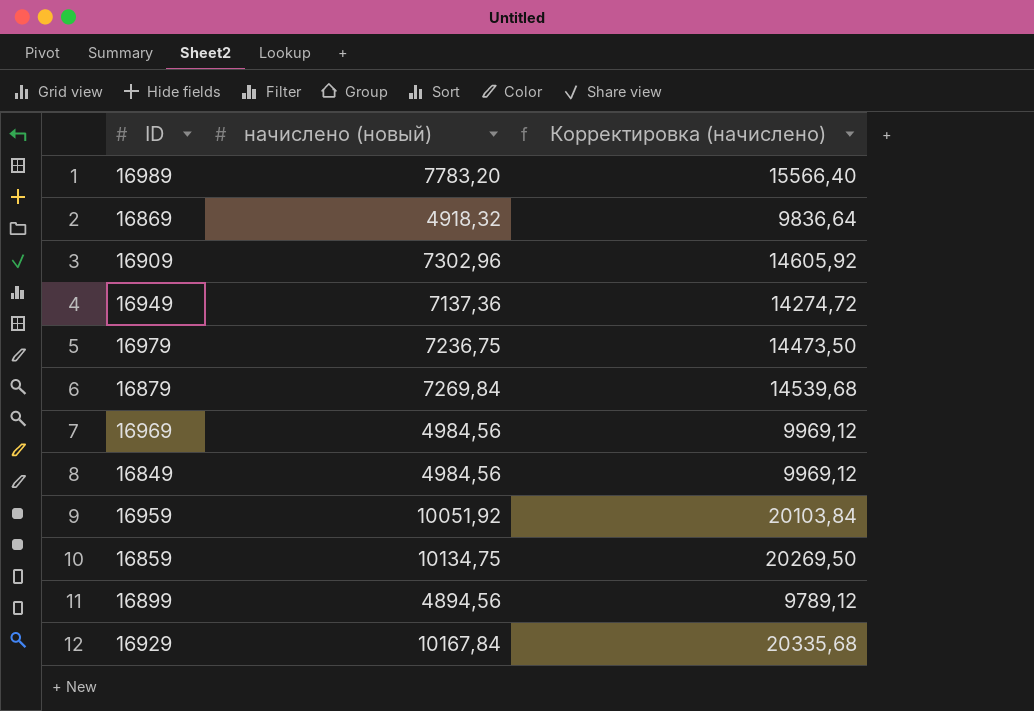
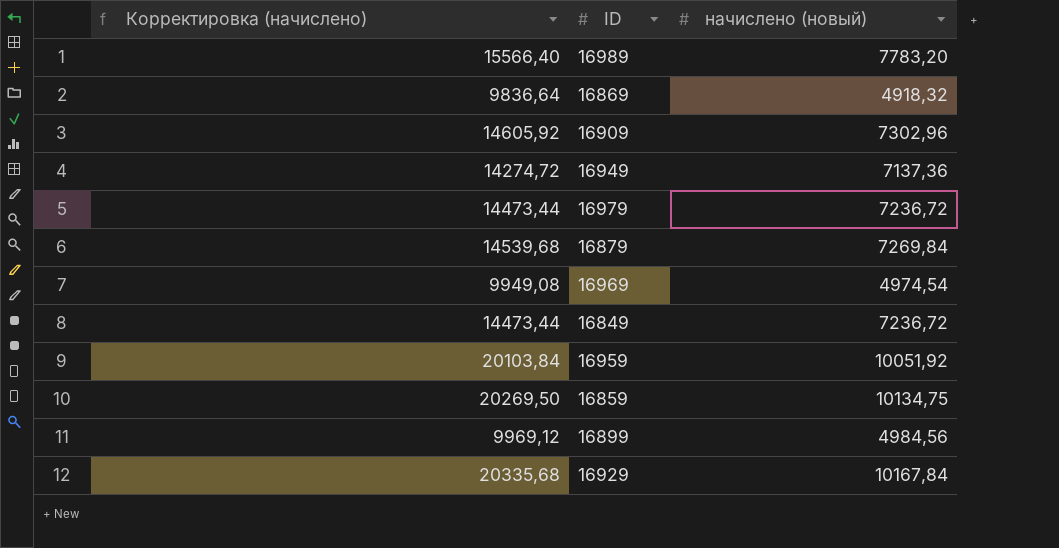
column Корректировка (начислено) | position: 3 -> 1
16979 | Корректировка (начислено): 14473,50 -> 14473,44
16979 | начислено (новый): 7236,75 -> 7236,72
16969 | Корректировка (начислено): 9969,12 -> 9949,08
16969 | начислено (новый): 4984,56 -> 4974,54
16849 | Корректировка (начислено): 9969,12 -> 14473,44
16849 | начислено (новый): 4984,56 -> 7236,72
16899 | Корректировка (начислено): 9789,12 -> 9969,12
16899 | начислено (новый): 4894,56 -> 4984,56

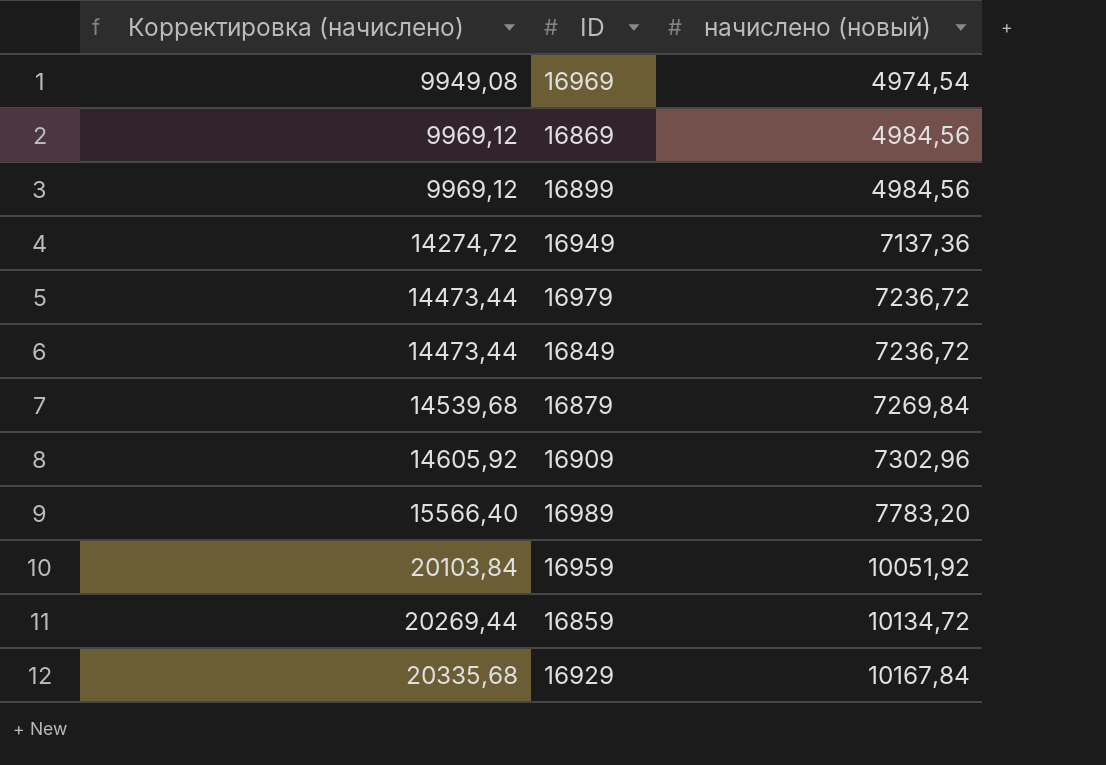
row order: none -> Корректировка (начислено) ascending
16869 | Корректировка (начислено): 9836,64 -> 9969,12
16869 | начислено (новый): 4918,32 -> 4984,56
16859 | Корректировка (начислено): 20269,50 -> 20269,44
16859 | начислено (новый): 10134,75 -> 10134,72

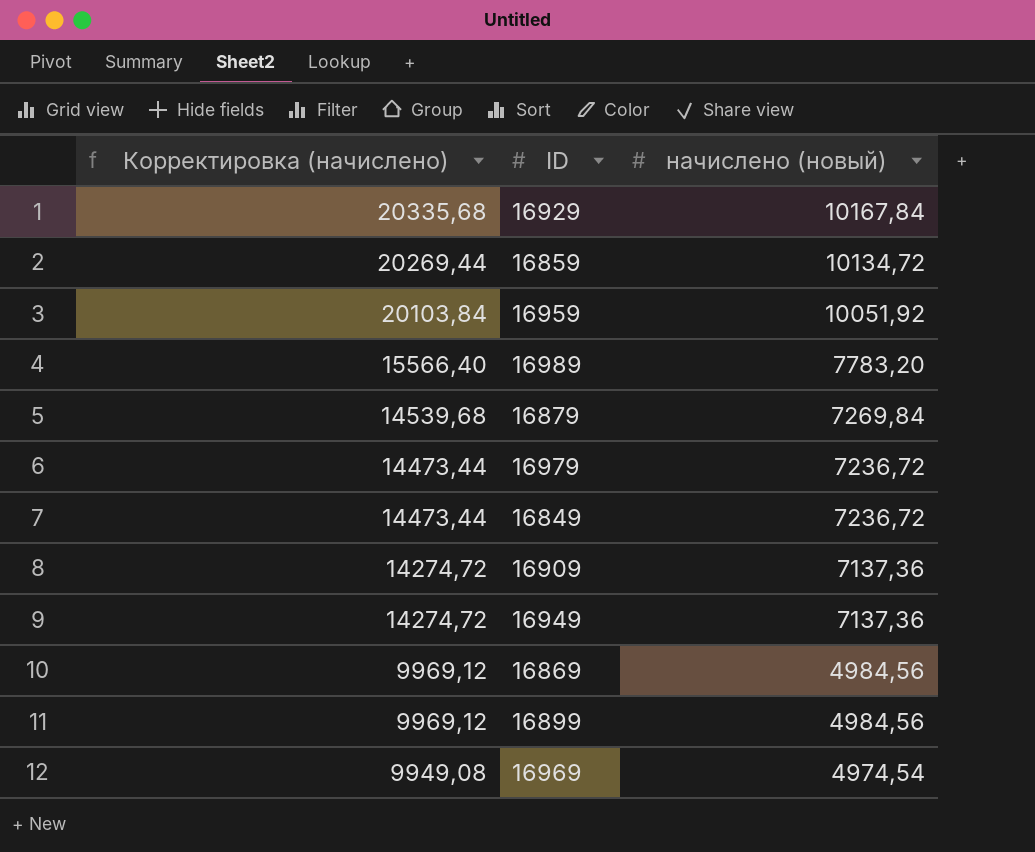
row order: Корректировка (начислено) ascending -> Корректировка (начислено) descending
16909 | Корректировка (начислено): 14605,92 -> 14274,72
16909 | начислено (новый): 7302,96 -> 7137,36

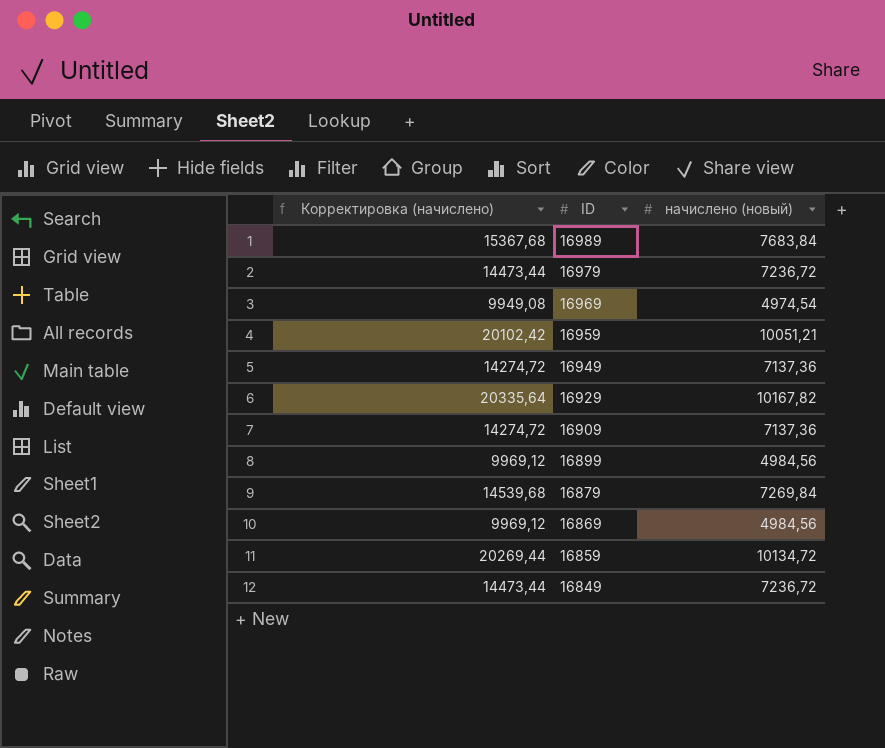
row order: Корректировка (начислено) descending -> ID descending
16989 | Корректировка (начислено): 15566,40 -> 15367,68
16989 | начислено (новый): 7783,20 -> 7683,84
16959 | Корректировка (начислено): 20103,84 -> 20102,42
16959 | начислено (новый): 10051,92 -> 10051,21
16929 | Корректировка (начислено): 20335,68 -> 20335,64
16929 | начислено (новый): 10167,84 -> 10167,82

